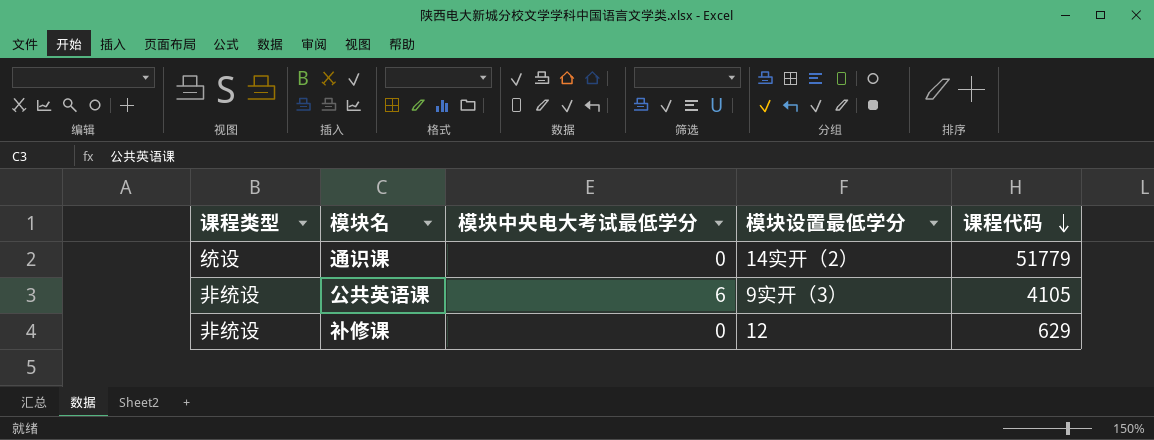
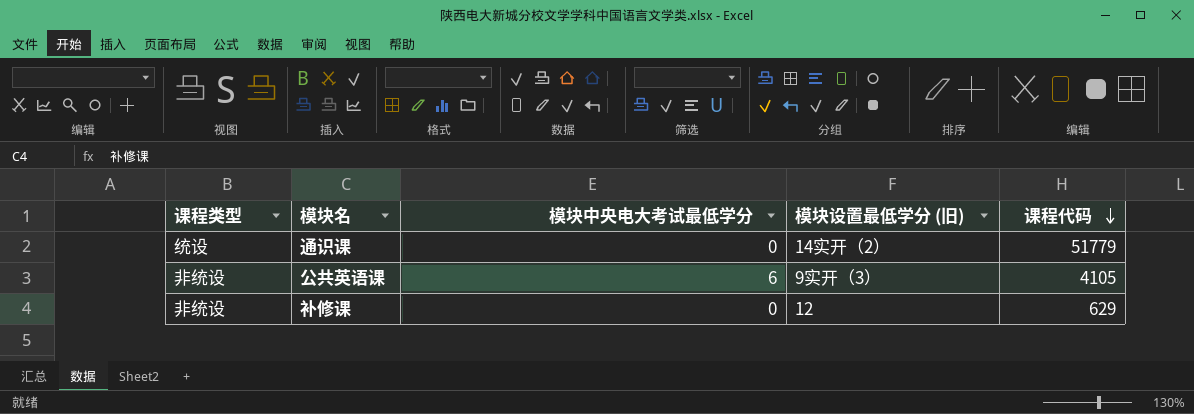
column name: 模块设置最低学分 -> 模块设置最低学分 (旧)

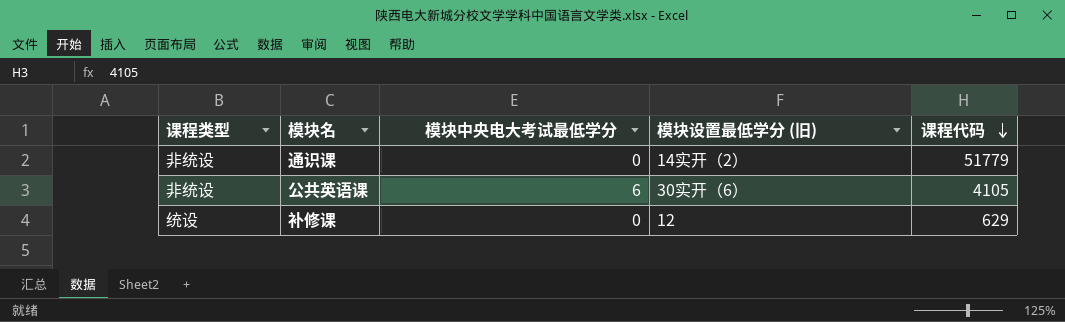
通识课 | 课程类型: 统设 -> 非统设
公共英语课 | 模块设置最低学分 (旧): 9实开（3） -> 30实开（6）
补修课 | 课程类型: 非统设 -> 统设

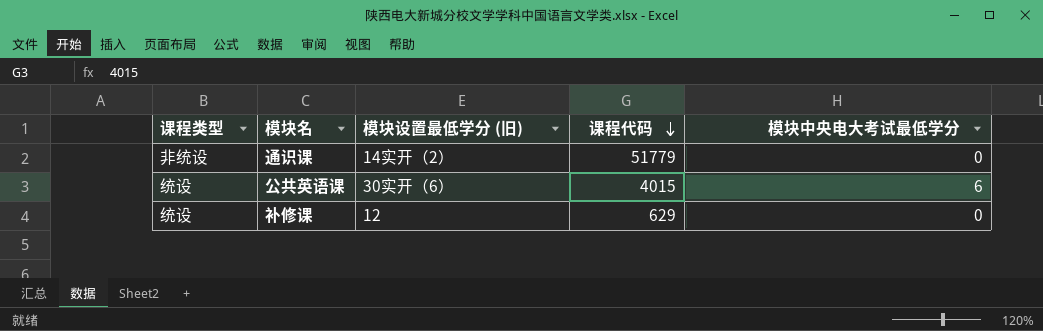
column 模块中央电大考试最低学分 | position: 3 -> 5
公共英语课 | 课程类型: 非统设 -> 统设
公共英语课 | 课程代码: 4105 -> 4015

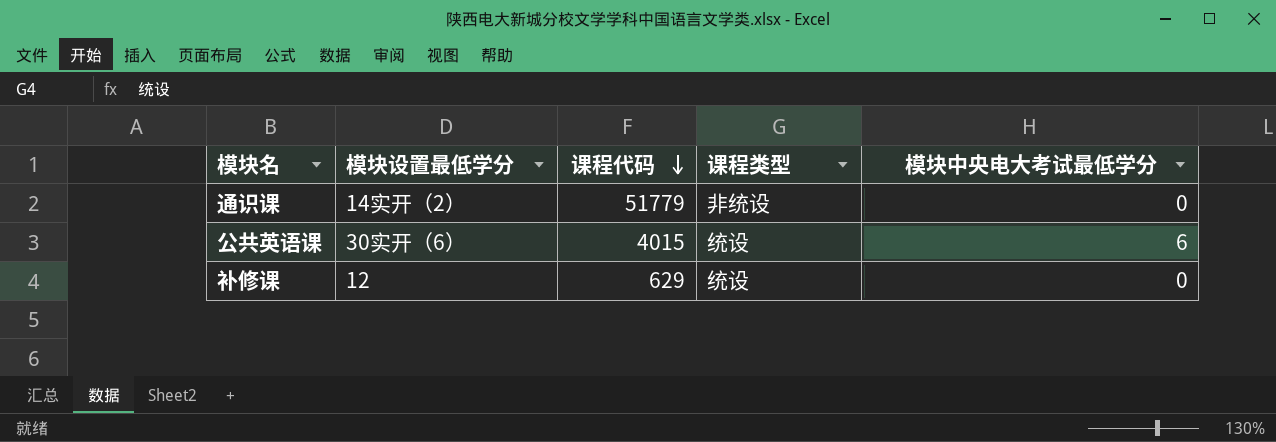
column name: 模块设置最低学分 (旧) -> 模块设置最低学分
column 课程类型 | position: 1 -> 4

